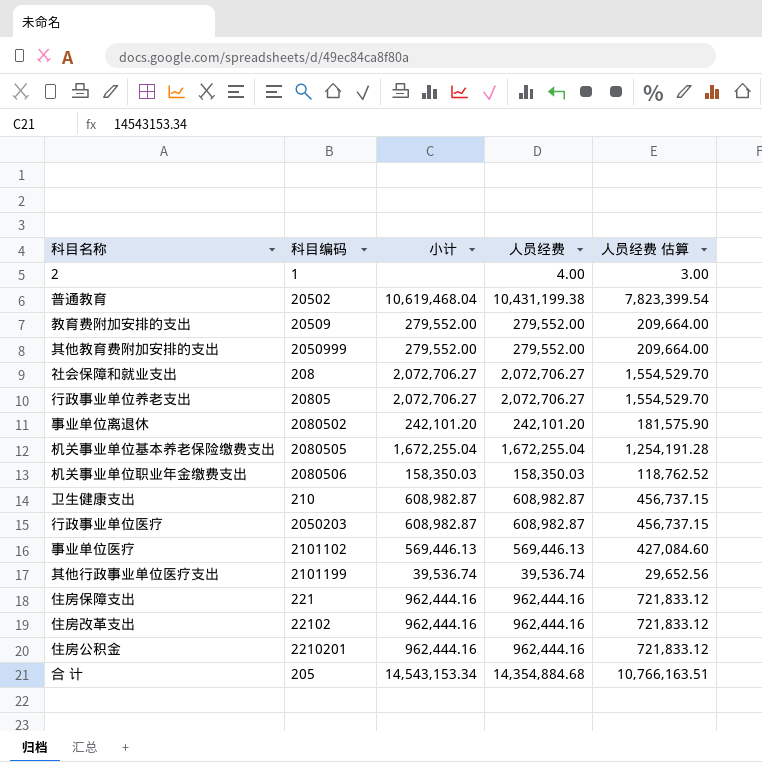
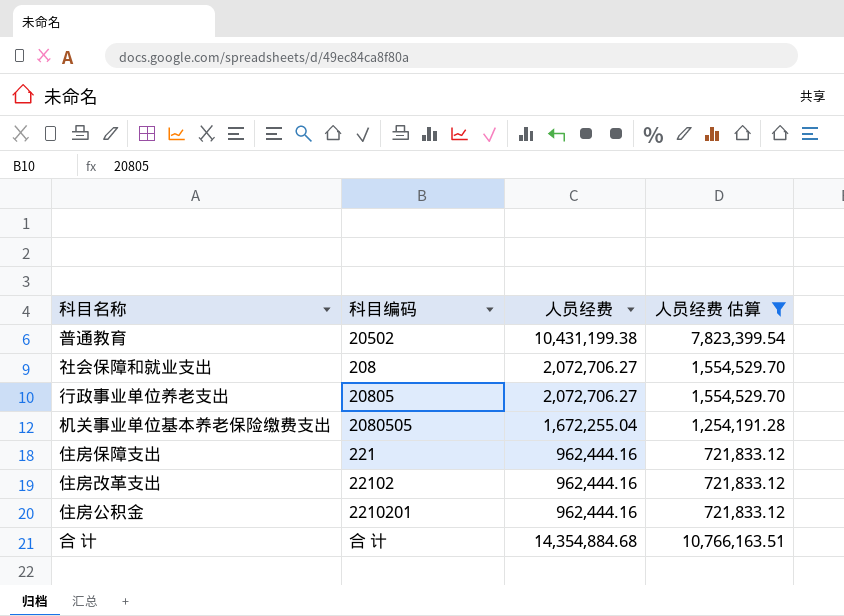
filter: none -> 人员经费 估算 >= 721,833.12
column 小计 | position: 3 -> none
合 计 | 科目编码: 205 -> 合 计

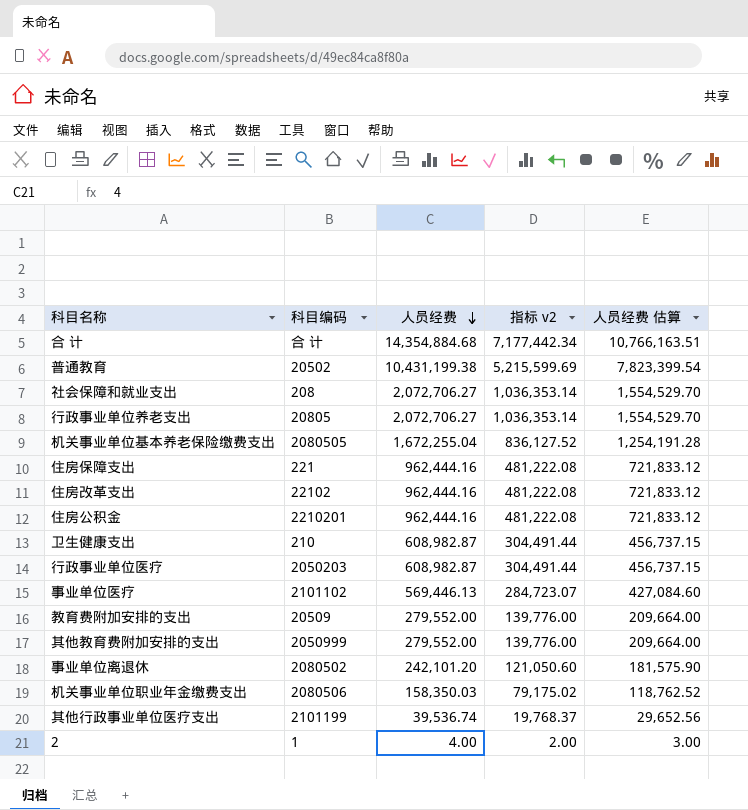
filter: 人员经费 估算 >= 721,833.12 -> none
row order: none -> 人员经费 descending
column 指标 v2 | formula: none -> [人员经费] * 0.5

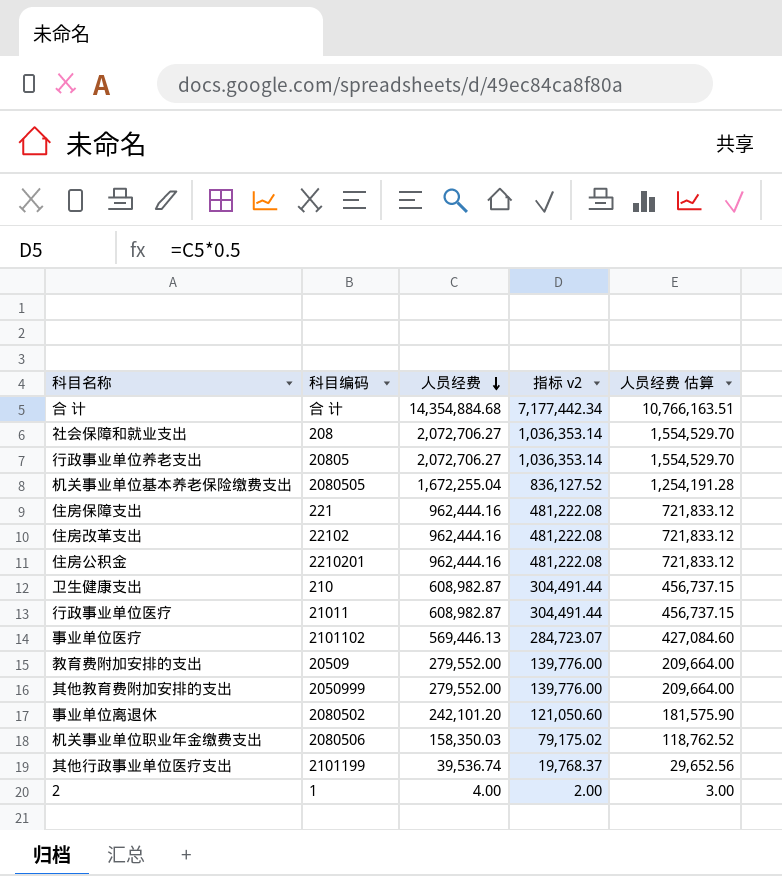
row 普通教育: 20502 | 10,431,199.38 | 5,215,599.69 | 7,823,399.54 -> none
行政事业单位医疗 | 科目编码: 2050203 -> 21011

